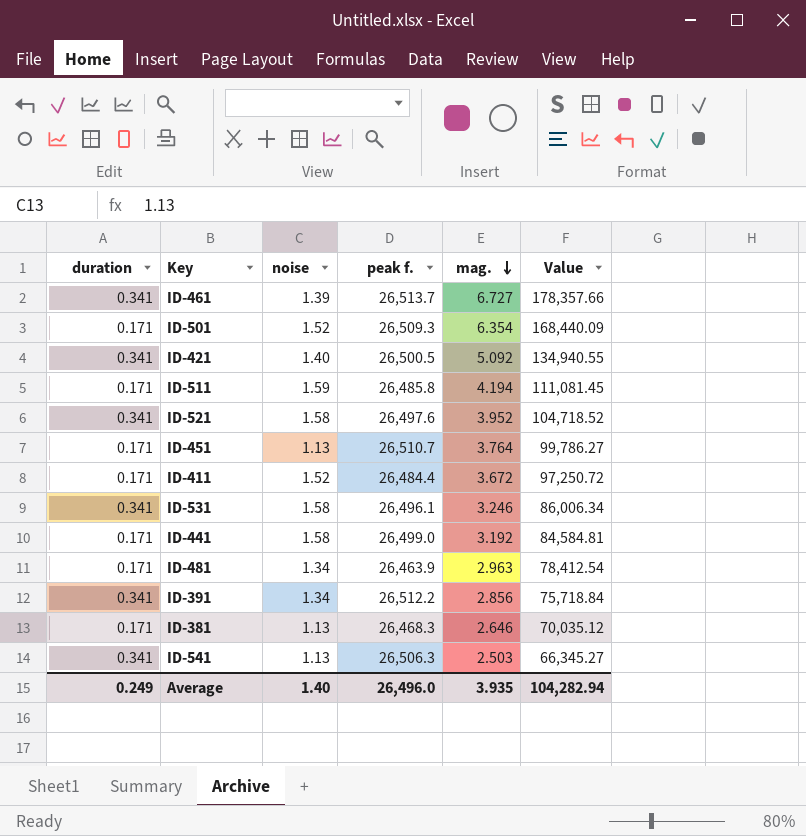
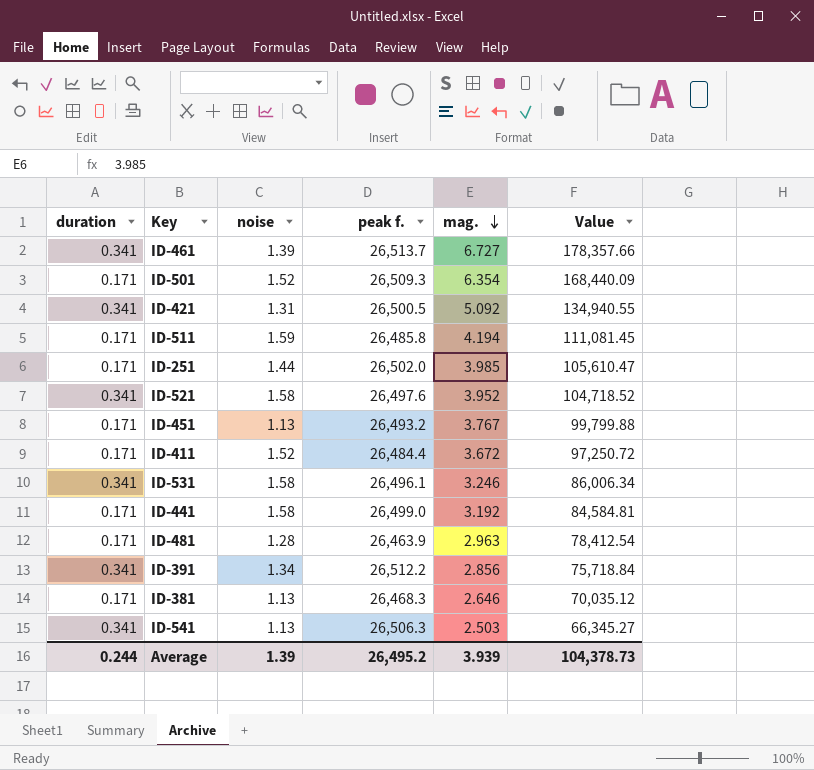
ID-421 | noise: 1.40 -> 1.31
row ID-251: none -> 0.171 | 1.44 | 26,502.0 | 3.985 | 105,610.47
ID-451 | peak f.: 26,510.7 -> 26,493.2
ID-451 | mag.: 3.764 -> 3.767
ID-451 | Value: 99,786.27 -> 99,799.88
ID-481 | noise: 1.34 -> 1.28
Average | duration: 0.249 -> 0.244
Average | noise: 1.40 -> 1.39
Average | peak f.: 26,496.0 -> 26,495.2
Average | mag.: 3.935 -> 3.939
Average | Value: 104,282.94 -> 104,378.73

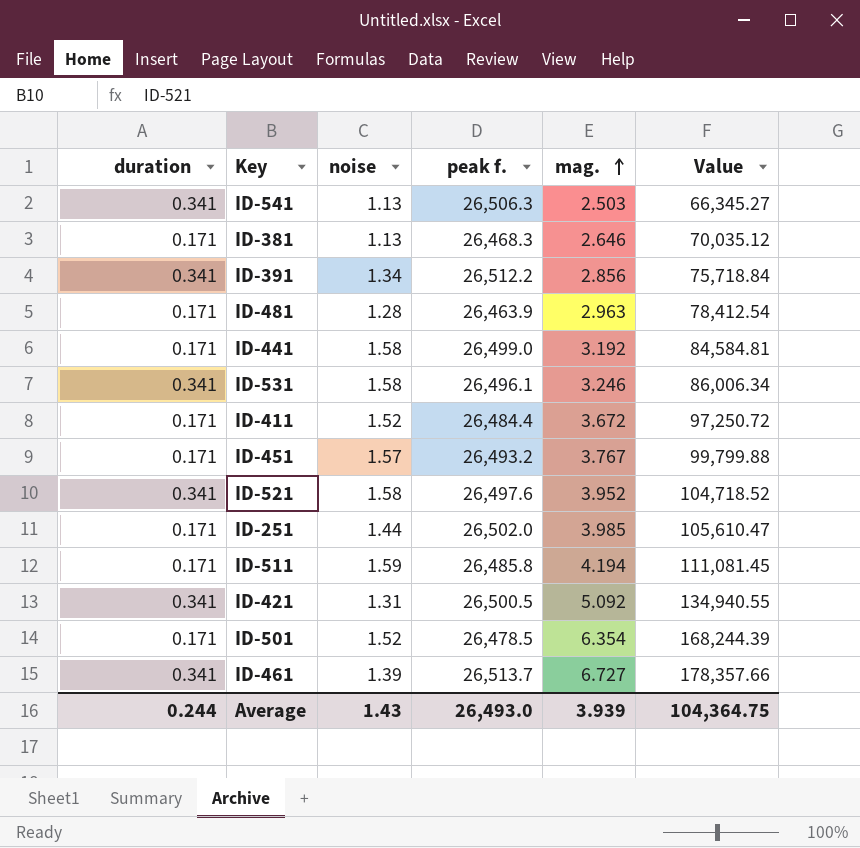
row order: mag. descending -> mag. ascending
ID-451 | noise: 1.13 -> 1.57
ID-501 | peak f.: 26,509.3 -> 26,478.5
ID-501 | Value: 168,440.09 -> 168,244.39
Average | noise: 1.39 -> 1.43
Average | peak f.: 26,495.2 -> 26,493.0
Average | Value: 104,378.73 -> 104,364.75

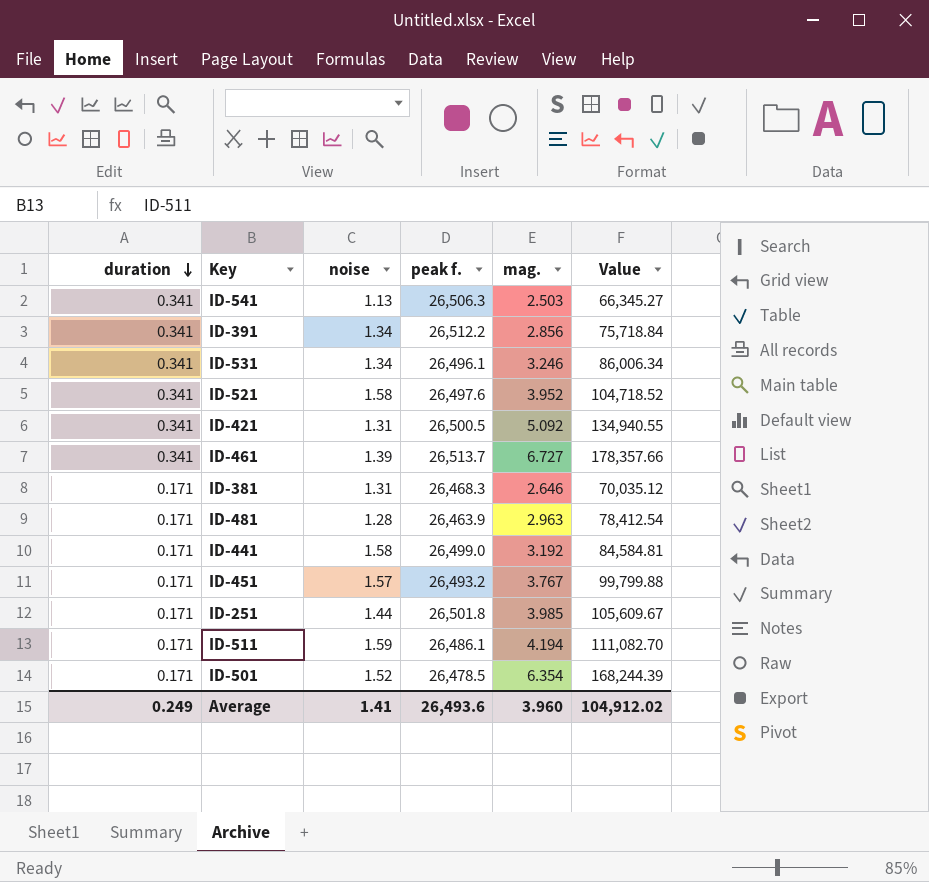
row order: mag. ascending -> duration descending
row ID-411: 0.171 | 1.52 | 26,484.4 | 3.672 | 97,250.72 -> none
ID-531 | noise: 1.58 -> 1.34
ID-381 | noise: 1.13 -> 1.31
ID-251 | peak f.: 26,502.0 -> 26,501.8
ID-251 | Value: 105,610.47 -> 105,609.67
ID-511 | peak f.: 26,485.8 -> 26,486.1
ID-511 | Value: 111,081.45 -> 111,082.70
Average | duration: 0.244 -> 0.249
Average | noise: 1.43 -> 1.41
Average | peak f.: 26,493.0 -> 26,493.6
Average | mag.: 3.939 -> 3.960
Average | Value: 104,364.75 -> 104,912.02

